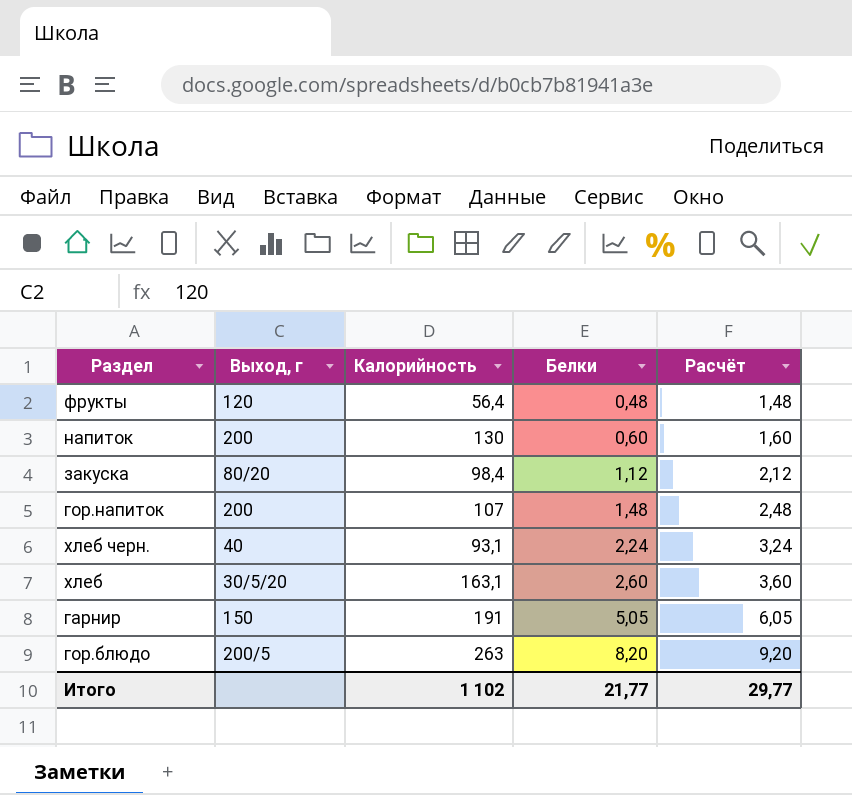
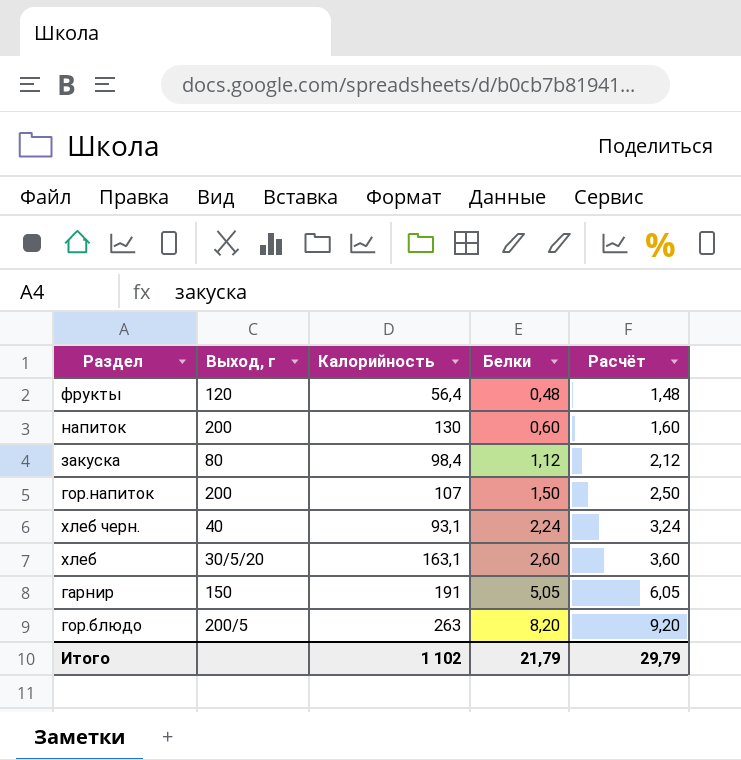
закуска | Выход, г: 80/20 -> 80
гор.напиток | Белки: 1,48 -> 1,50
гор.напиток | Расчёт: 2,48 -> 2,50
Итого | Белки: 21,77 -> 21,79
Итого | Расчёт: 29,77 -> 29,79

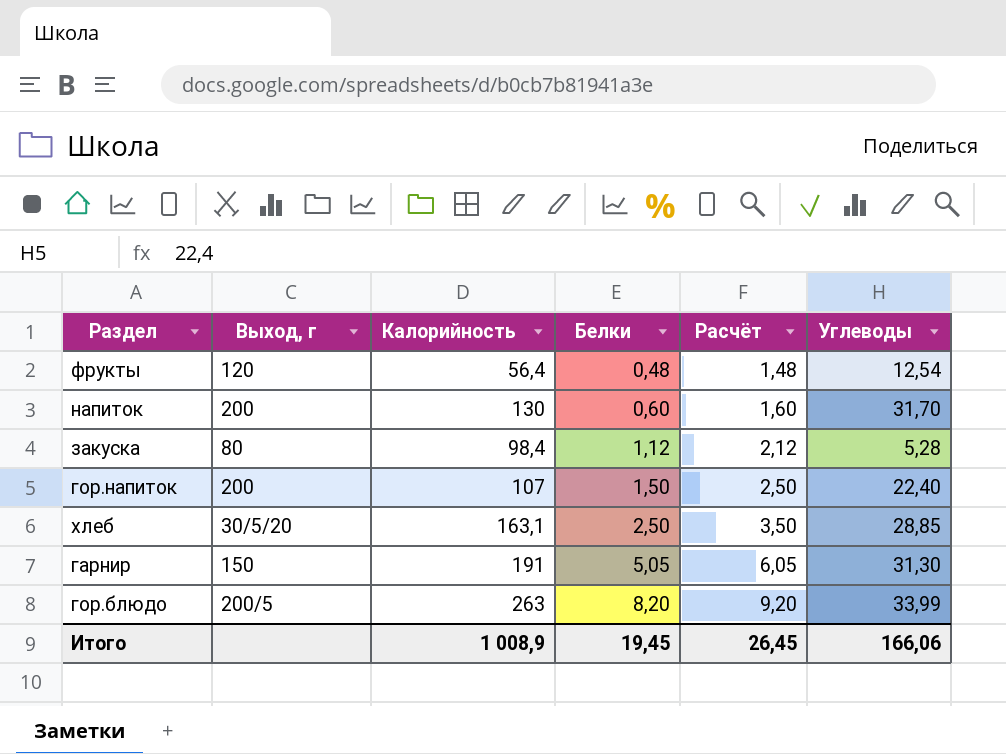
column Углеводы | position: none -> 6
row хлеб черн.: 40 | 93,1 | 2,24 | 3,24 -> none
хлеб | Белки: 2,60 -> 2,50
хлеб | Расчёт: 3,60 -> 3,50
Итого | Калорийность: 1 102 -> 1 008,9
Итого | Белки: 21,79 -> 19,45
Итого | Расчёт: 29,79 -> 26,45

